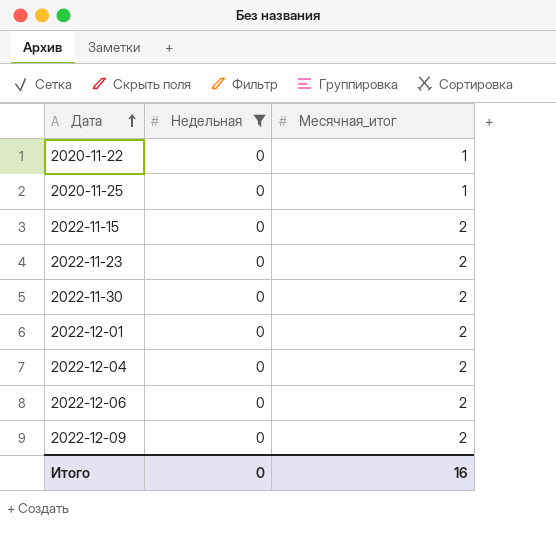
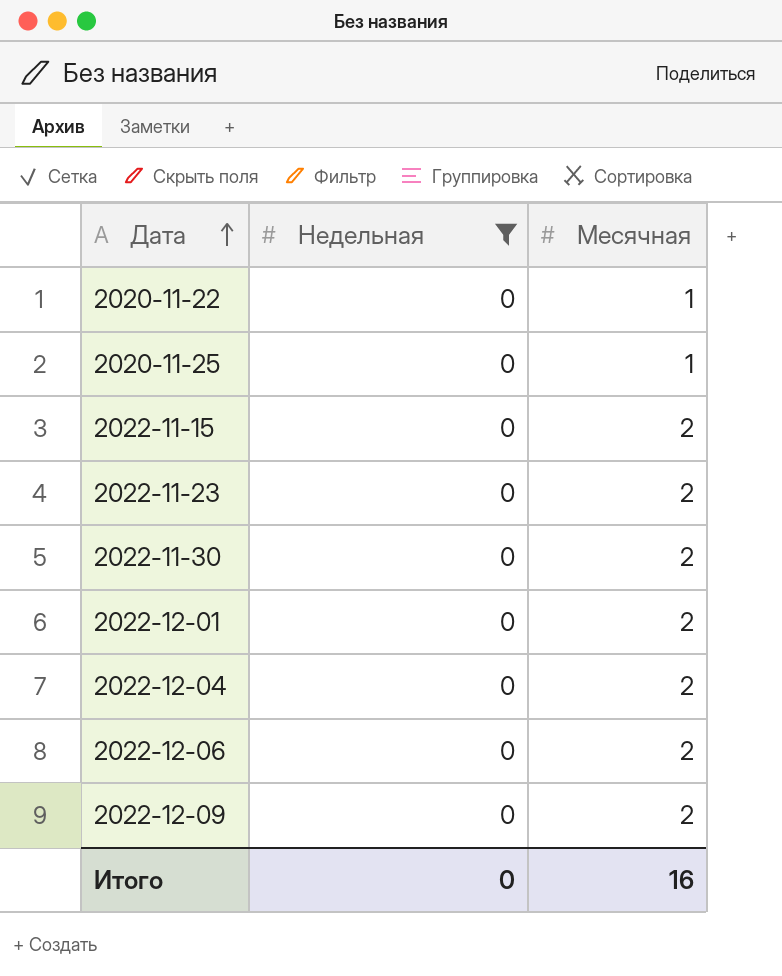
column name: Месячная_итог -> Месячная

